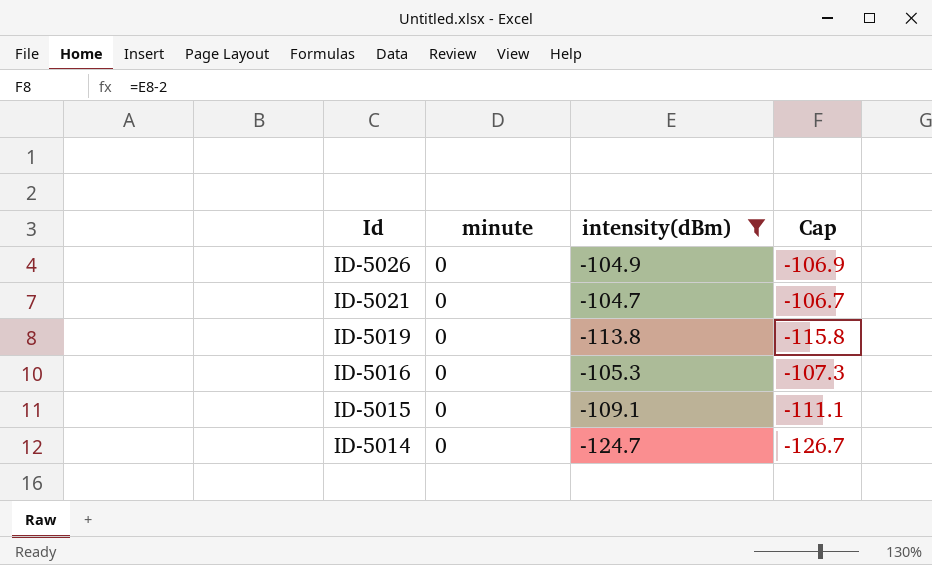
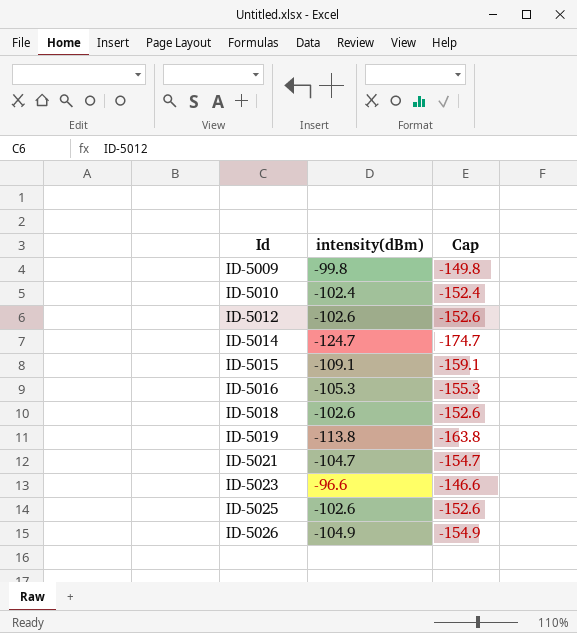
filter: intensity(dBm) <= -104.7 -> none
row order: Id descending -> Id ascending
column minute | position: 2 -> none
column Cap | formula: [intensity(dBm)] - 2 -> [intensity(dBm)] - 50

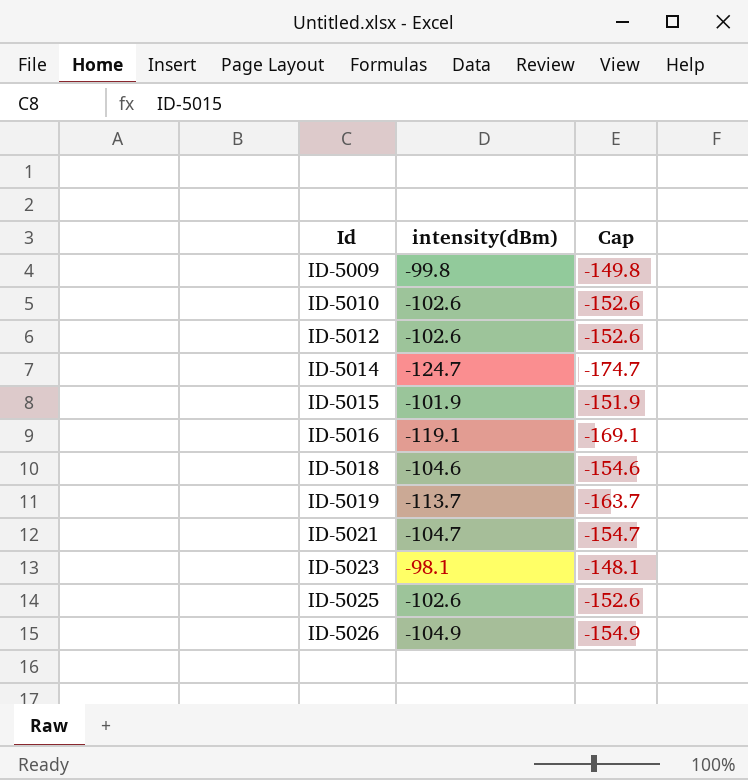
ID-5010 | intensity(dBm): -102.4 -> -102.6
ID-5010 | Cap: -152.4 -> -152.6
ID-5015 | intensity(dBm): -109.1 -> -101.9
ID-5015 | Cap: -159.1 -> -151.9
ID-5016 | intensity(dBm): -105.3 -> -119.1
ID-5016 | Cap: -155.3 -> -169.1
ID-5018 | intensity(dBm): -102.6 -> -104.6
ID-5018 | Cap: -152.6 -> -154.6
ID-5019 | intensity(dBm): -113.8 -> -113.7
ID-5019 | Cap: -163.8 -> -163.7
ID-5023 | intensity(dBm): -96.6 -> -98.1
ID-5023 | Cap: -146.6 -> -148.1

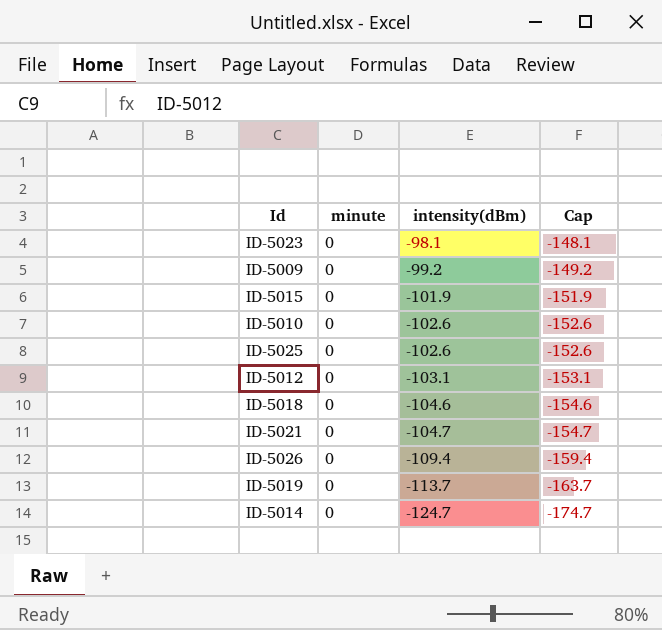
row order: Id ascending -> intensity(dBm) descending
column minute | position: none -> 2
row ID-5016: -119.1 | -169.1 -> none
ID-5009 | intensity(dBm): -99.8 -> -99.2
ID-5009 | Cap: -149.8 -> -149.2
ID-5012 | intensity(dBm): -102.6 -> -103.1
ID-5012 | Cap: -152.6 -> -153.1
ID-5026 | intensity(dBm): -104.9 -> -109.4
ID-5026 | Cap: -154.9 -> -159.4

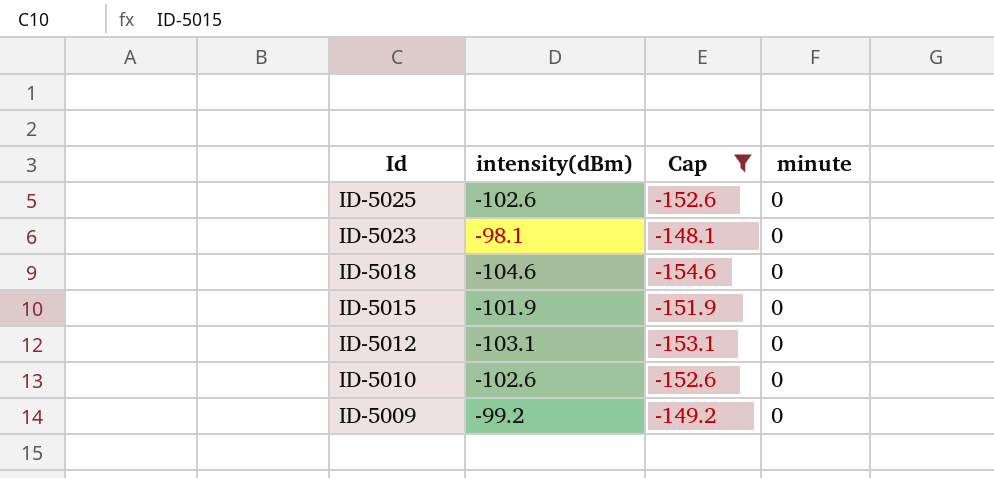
filter: none -> Cap >= -154.6
row order: intensity(dBm) descending -> Id descending
column minute | position: 2 -> 4

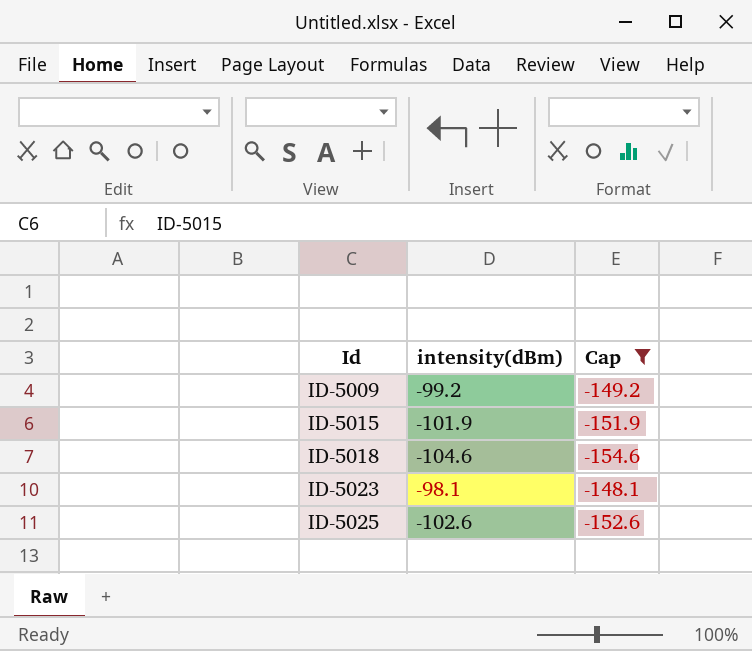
row order: Id descending -> Id ascending
column minute | position: 4 -> none
row ID-5012: -103.1 | -153.1 | 0 -> none
row ID-5010: -102.6 | -152.6 | 0 -> none

